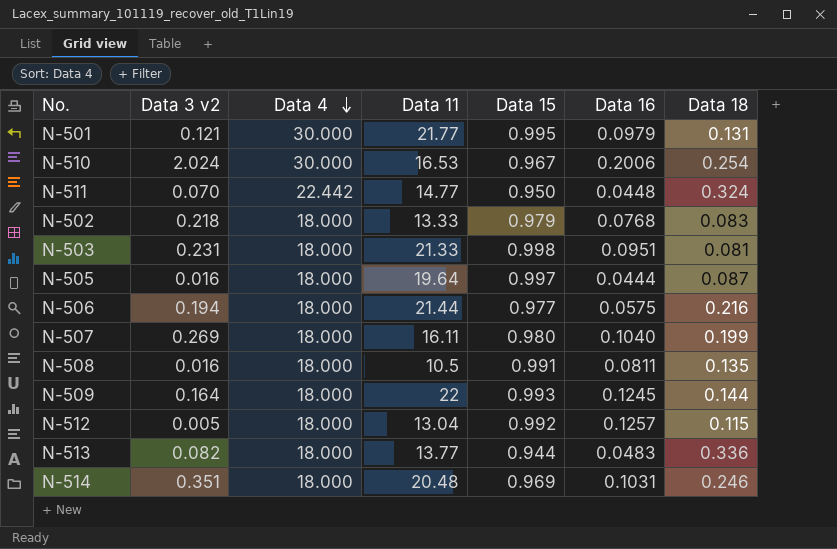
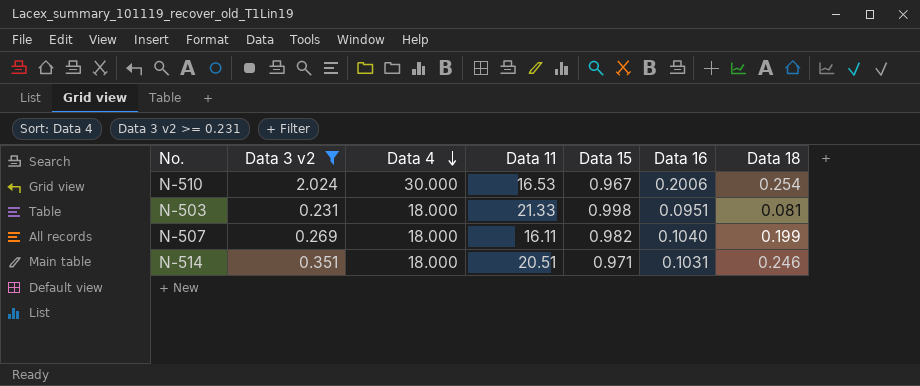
filter: none -> Data 3 v2 >= 0.231
N-507 | Data 15: 0.980 -> 0.982
N-514 | Data 11: 20.48 -> 20.51
N-514 | Data 15: 0.969 -> 0.971

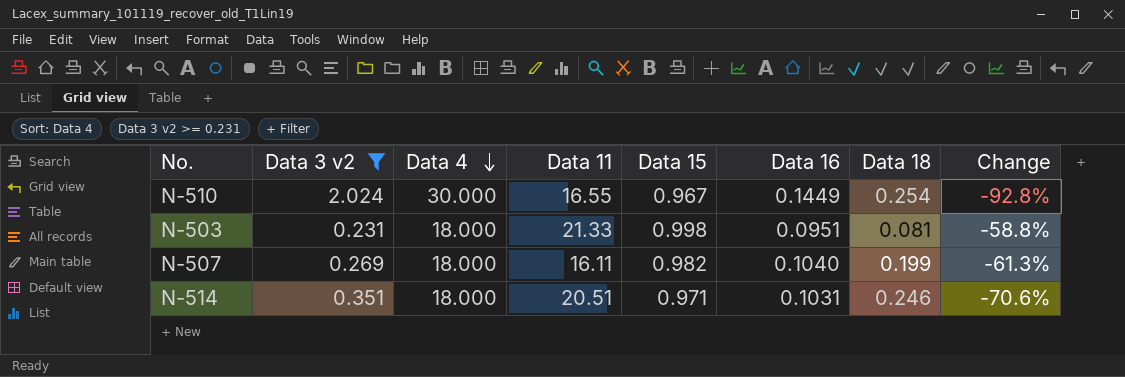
column Change | formula: none -> ([Data 16] - [Data 3 v2]) / [Data 3 v2]
N-510 | Data 11: 16.53 -> 16.55
N-510 | Data 16: 0.2006 -> 0.1449

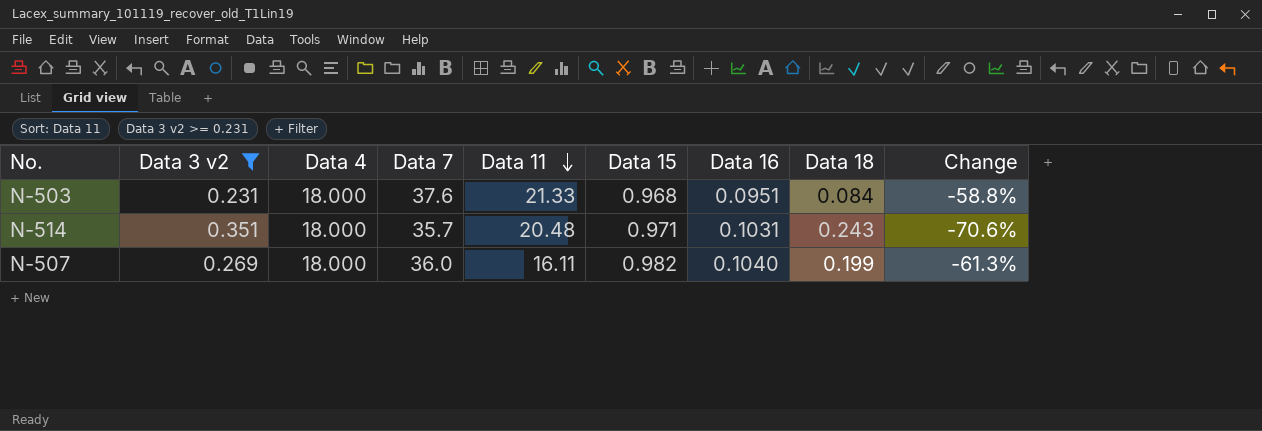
row order: Data 4 descending -> Data 11 descending
column Data 7 | position: none -> 4
row N-510: 2.024 | 30.000 | 16.55 | 0.967 | 0.1449 | 0.254 | -92.8% -> none
N-503 | Data 15: 0.998 -> 0.968
N-503 | Data 18: 0.081 -> 0.084
N-514 | Data 11: 20.51 -> 20.48
N-514 | Data 18: 0.246 -> 0.243

